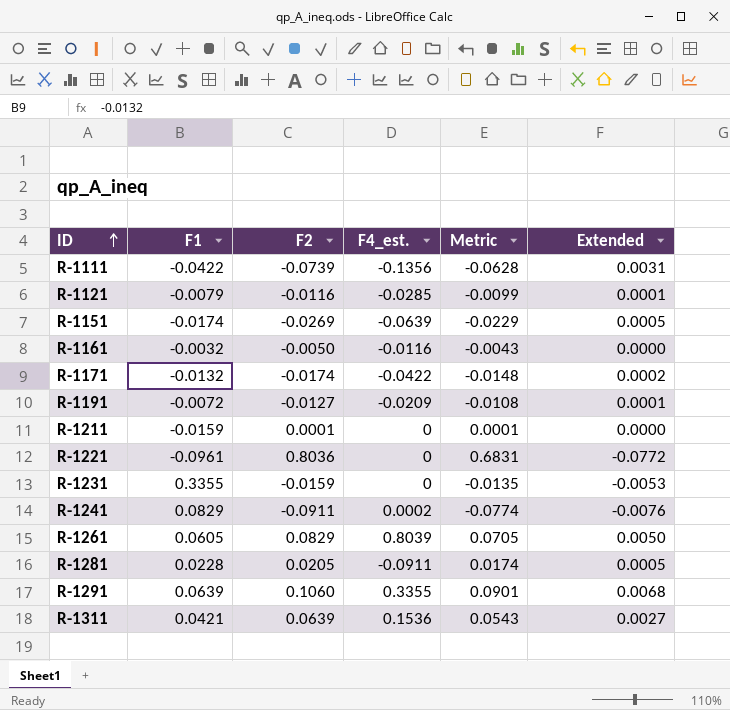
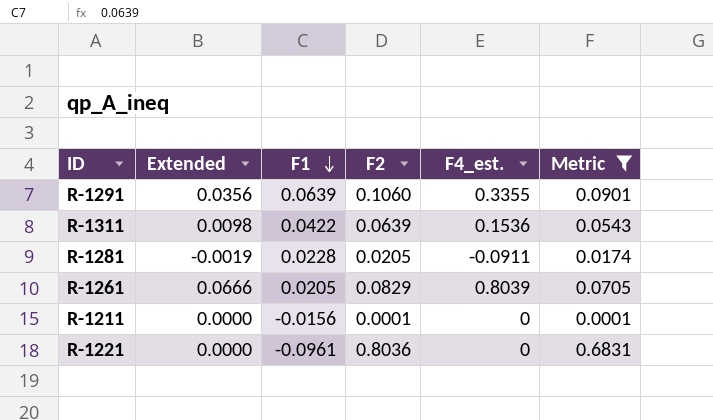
filter: none -> Metric >= 0.0001
row order: ID ascending -> F1 descending
column Extended | formula: [F1] * [F2] -> [F2] * [F4_est.]
column Extended | position: 6 -> 2
R-1311 | F1: 0.0421 -> 0.0422
R-1261 | F1: 0.0605 -> 0.0205
R-1211 | F1: -0.0159 -> -0.0156

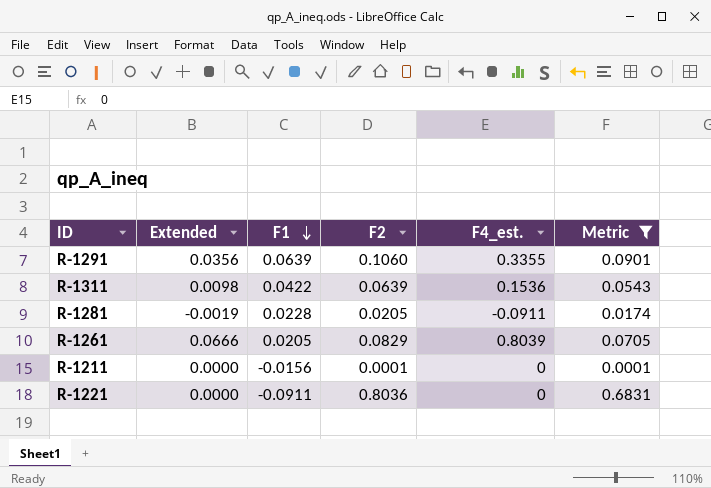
R-1221 | F1: -0.0961 -> -0.0911

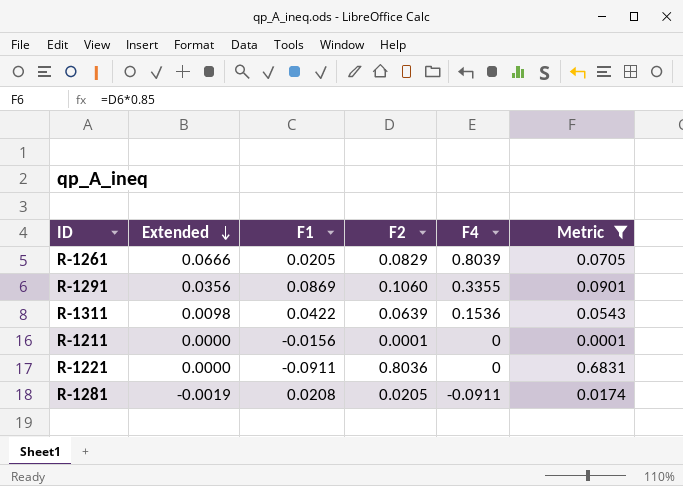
row order: F1 descending -> Extended descending
column name: F4_est. -> F4
R-1291 | F1: 0.0639 -> 0.0869
R-1281 | F1: 0.0228 -> 0.0208

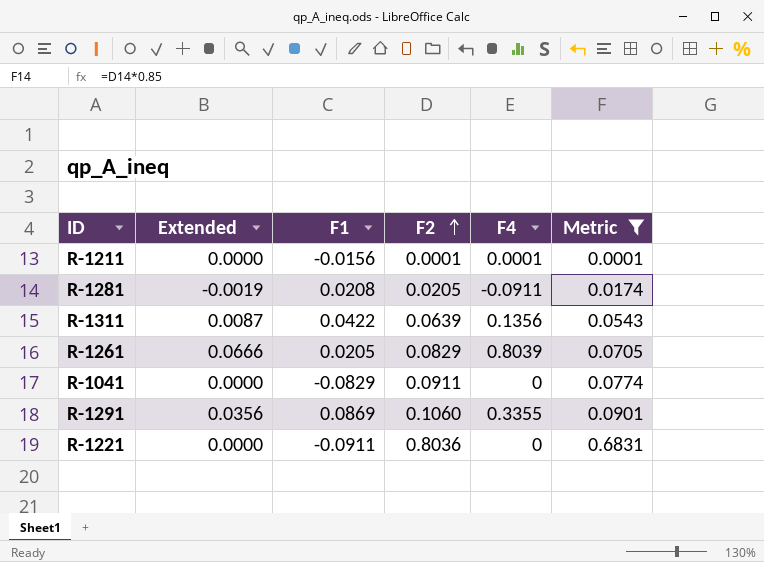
row order: Extended descending -> F2 ascending
R-1211 | F4: 0 -> 0.0001
R-1311 | Extended: 0.0098 -> 0.0087
R-1311 | F4: 0.1536 -> 0.1356
row R-1041: none -> 0.0000 | -0.0829 | 0.0911 | 0 | 0.0774

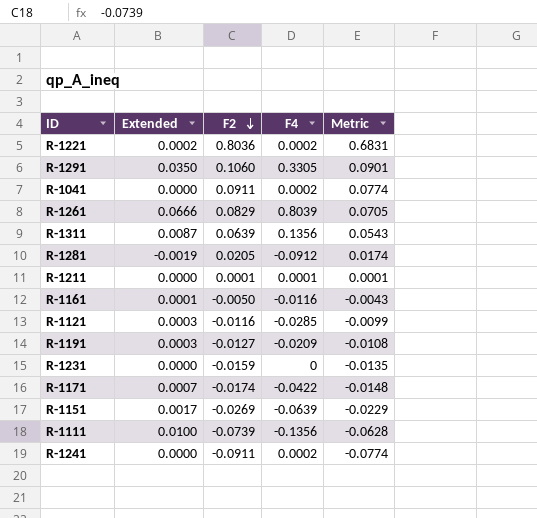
filter: Metric >= 0.0001 -> none
row order: F2 ascending -> F2 descending
column F1 | position: 3 -> none
R-1221 | Extended: 0.0000 -> 0.0002
R-1221 | F4: 0 -> 0.0002
R-1291 | Extended: 0.0356 -> 0.0350
R-1291 | F4: 0.3355 -> 0.3305
R-1041 | F4: 0 -> 0.0002
R-1281 | F4: -0.0911 -> -0.0912

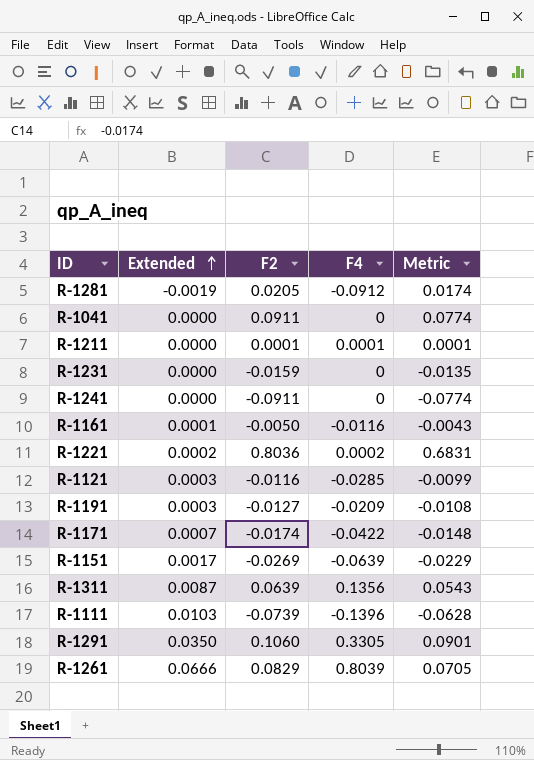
row order: F2 descending -> Extended ascending
R-1041 | F4: 0.0002 -> 0
R-1241 | F4: 0.0002 -> 0
R-1111 | Extended: 0.0100 -> 0.0103
R-1111 | F4: -0.1356 -> -0.1396

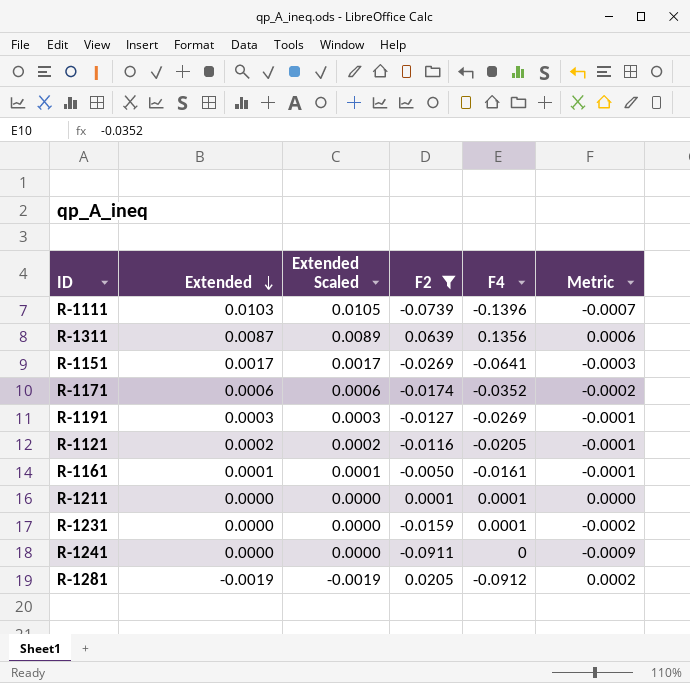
filter: none -> F2 <= 0.0639
row order: Extended ascending -> Extended descending
column Extended Scaled | formula: none -> [Extended] * 1.02
column Metric | formula: [F2] * 0.85 -> [F2] * 0.01
R-1151 | F4: -0.0639 -> -0.0641
R-1171 | Extended: 0.0007 -> 0.0006
R-1171 | F4: -0.0422 -> -0.0352
R-1191 | F4: -0.0209 -> -0.0269
R-1121 | Extended: 0.0003 -> 0.0002
R-1121 | F4: -0.0285 -> -0.0205
R-1161 | F4: -0.0116 -> -0.0161
R-1231 | F4: 0 -> 0.0001

